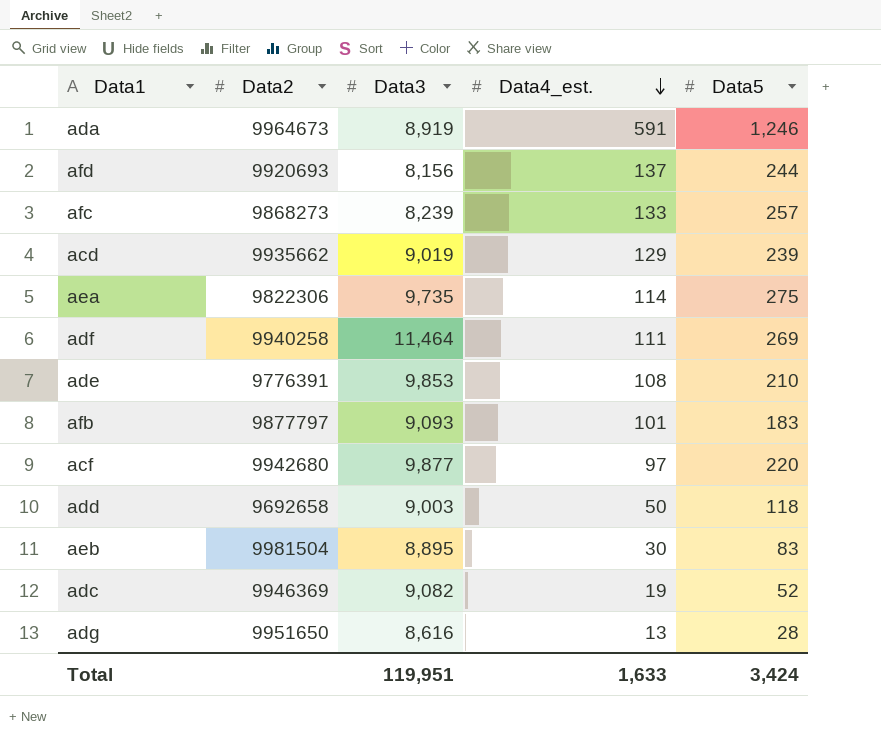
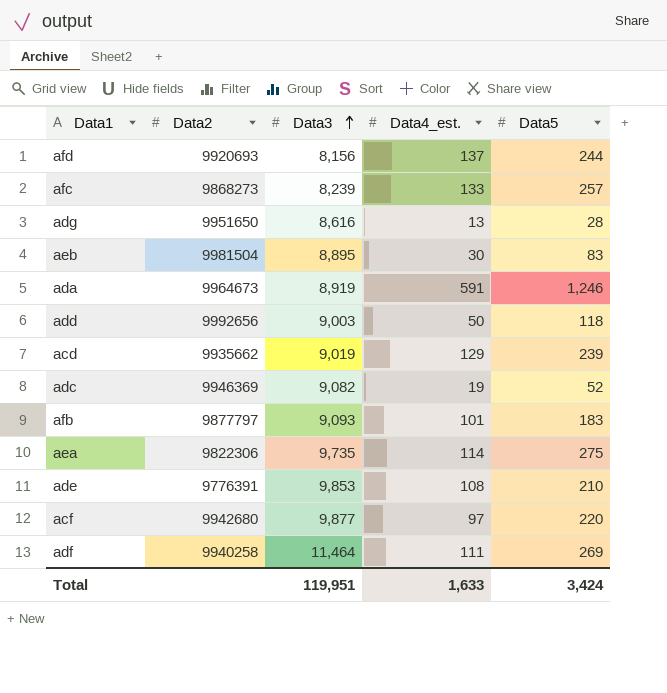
row order: Data4_est. descending -> Data3 ascending
add | Data2: 9692658 -> 9992656

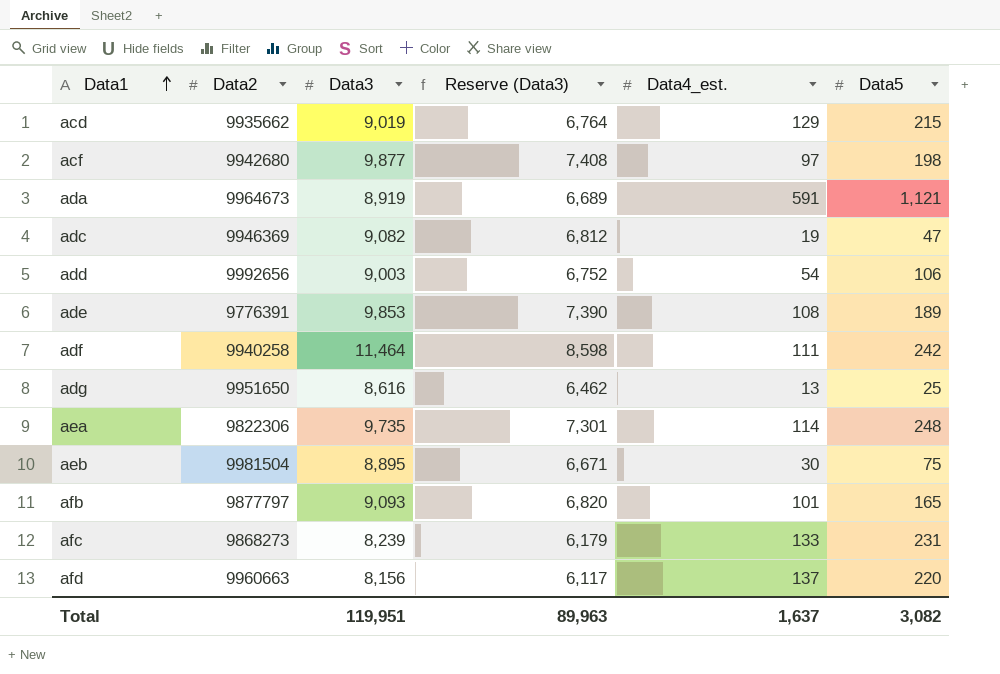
row order: Data3 ascending -> Data1 ascending
column Reserve (Data3) | formula: none -> [Data3] * 0.75
acd | Data5: 239 -> 215
acf | Data5: 220 -> 198
ada | Data5: 1,246 -> 1,121
adc | Data5: 52 -> 47
add | Data4_est.: 50 -> 54
add | Data5: 118 -> 106
ade | Data5: 210 -> 189
adf | Data5: 269 -> 242
adg | Data5: 28 -> 25
aea | Data5: 275 -> 248
aeb | Data5: 83 -> 75
afb | Data5: 183 -> 165
afc | Data5: 257 -> 231
afd | Data2: 9920693 -> 9960663
afd | Data5: 244 -> 220
Total | Data4_est.: 1,633 -> 1,637
Total | Data5: 3,424 -> 3,082

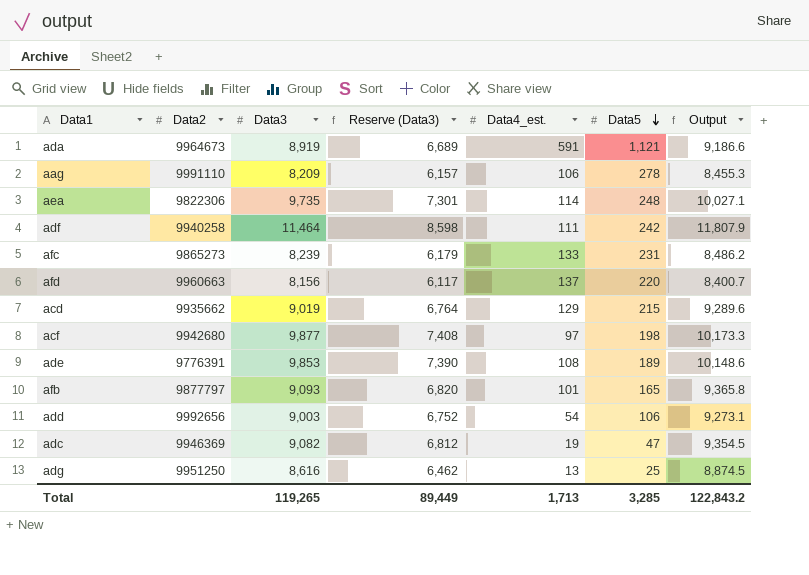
row order: Data1 ascending -> Data5 descending
column Output | formula: none -> [Data3] * 1.03
row aeb: 9981504 | 8,895 | 6,671 | 30 | 75 -> none
row aag: none -> 9991110 | 8,209 | 6,157 | 106 | 278 | 8,455.3
afc | Data2: 9868273 -> 9865273
adg | Data2: 9951650 -> 9951250
Total | Data3: 119,951 -> 119,265
Total | Reserve (Data3): 89,963 -> 89,449
Total | Data4_est.: 1,637 -> 1,713
Total | Data5: 3,082 -> 3,285

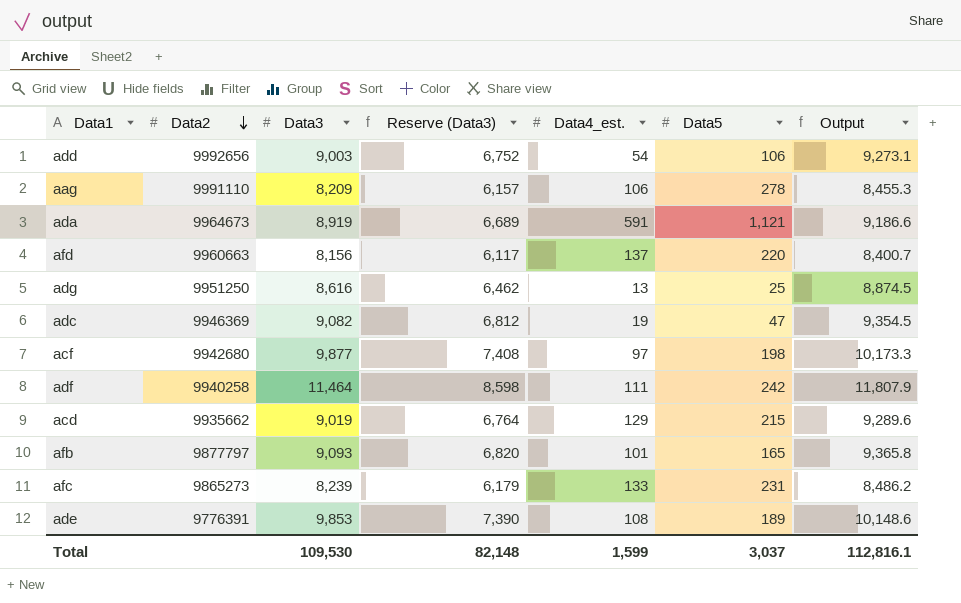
row order: Data5 descending -> Data2 descending
row aea: 9822306 | 9,735 | 7,301 | 114 | 248 | 10,027.1 -> none
Total | Data3: 119,265 -> 109,530
Total | Reserve (Data3): 89,449 -> 82,148
Total | Data4_est.: 1,713 -> 1,599
Total | Data5: 3,285 -> 3,037
Total | Output: 122,843.2 -> 112,816.1

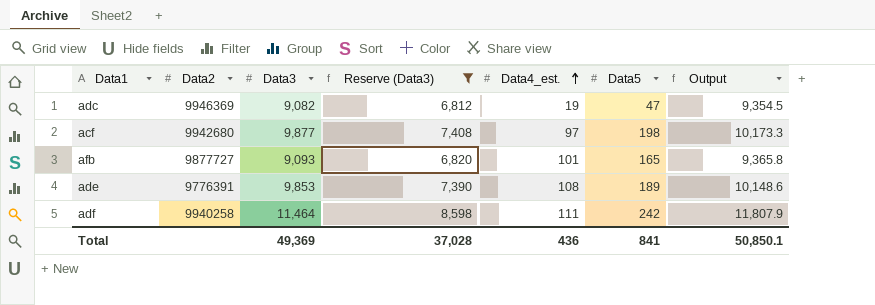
filter: none -> Reserve (Data3) >= 6,812
row order: Data2 descending -> Data4_est. ascending
afb | Data2: 9877797 -> 9877727
Total | Data3: 109,530 -> 49,369
Total | Reserve (Data3): 82,148 -> 37,028
Total | Data4_est.: 1,599 -> 436
Total | Data5: 3,037 -> 841
Total | Output: 112,816.1 -> 50,850.1

